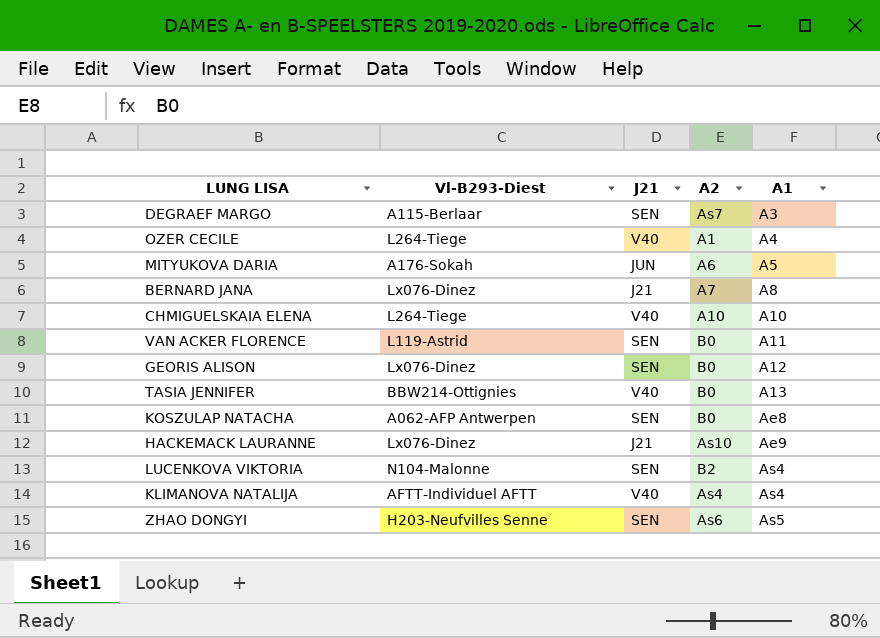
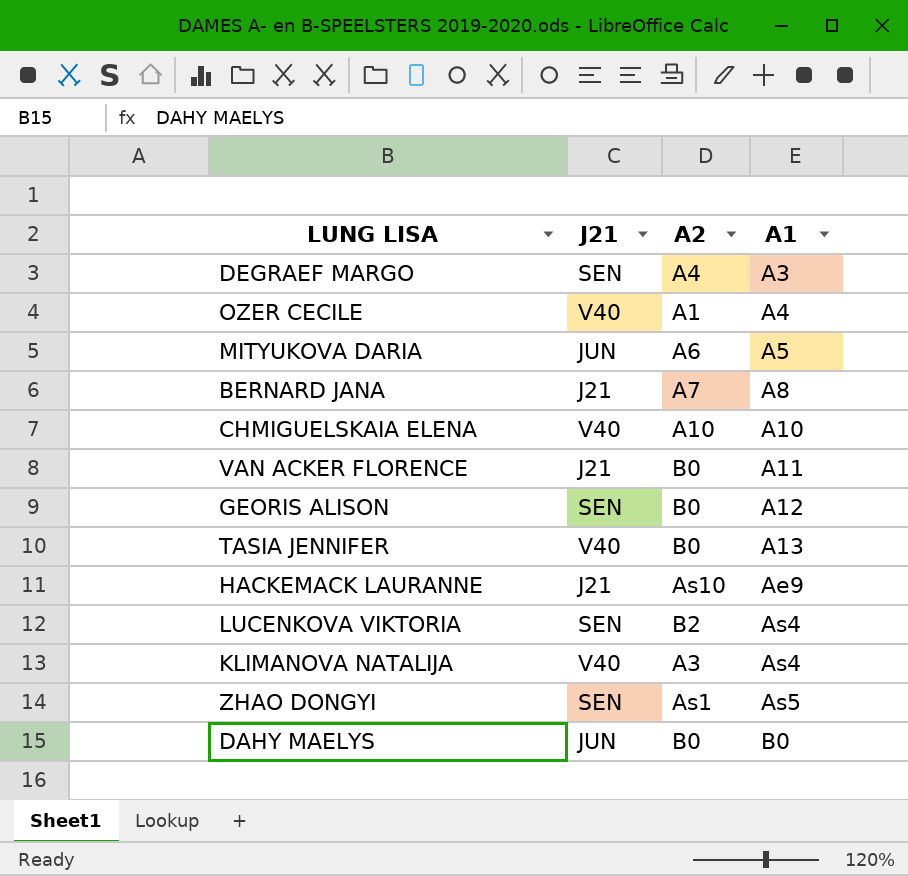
column Vl-B293-Diest | position: 2 -> none
row KOSZULAP NATACHA: A062-AFP Antwerpen | SEN | B0 | Ae8 -> none
DEGRAEF MARGO | A2: As7 -> A4
VAN ACKER FLORENCE | J21: SEN -> J21
KLIMANOVA NATALIJA | A2: As4 -> A3
ZHAO DONGYI | A2: As6 -> As1
row DAHY MAELYS: none -> JUN | B0 | B0

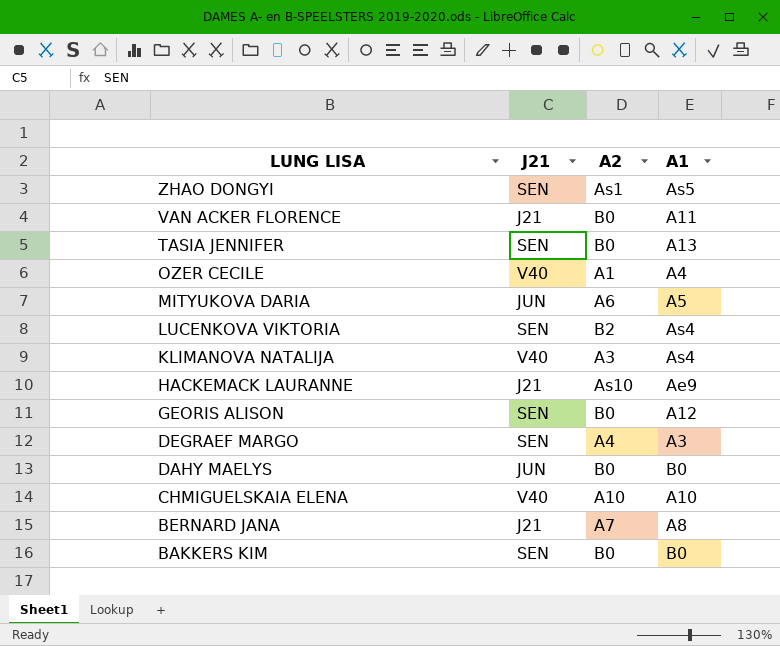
row order: A1 ascending -> LUNG LISA descending
TASIA JENNIFER | J21: V40 -> SEN
row BAKKERS KIM: none -> SEN | B0 | B0

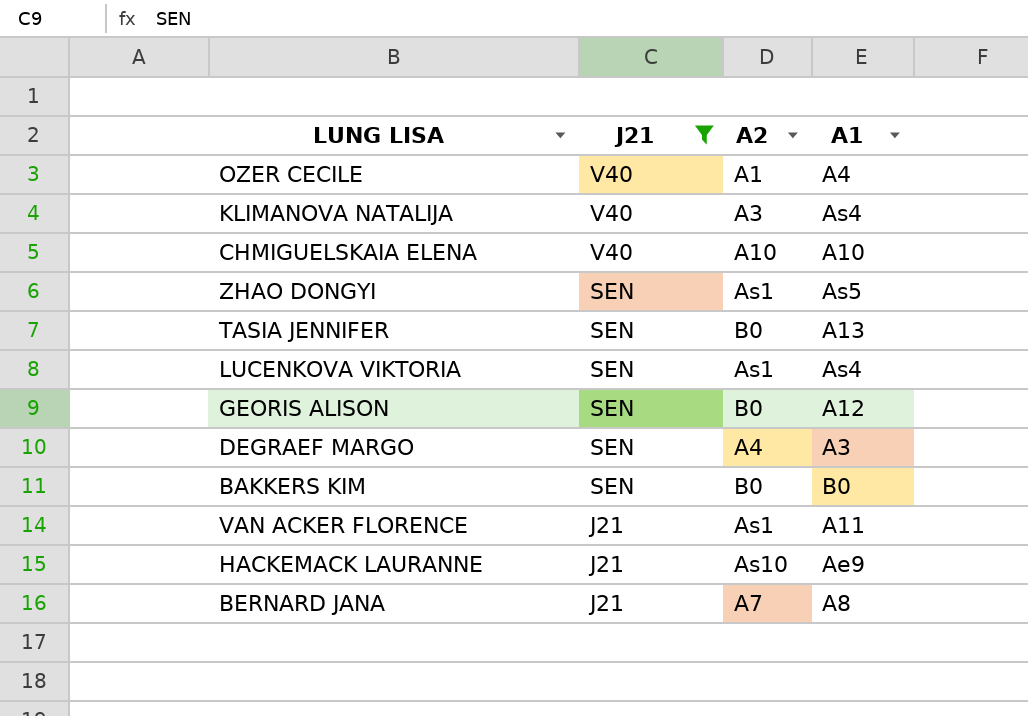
filter: none -> J21 != JUN
row order: LUNG LISA descending -> J21 descending
LUCENKOVA VIKTORIA | A2: B2 -> As1
VAN ACKER FLORENCE | A2: B0 -> As1

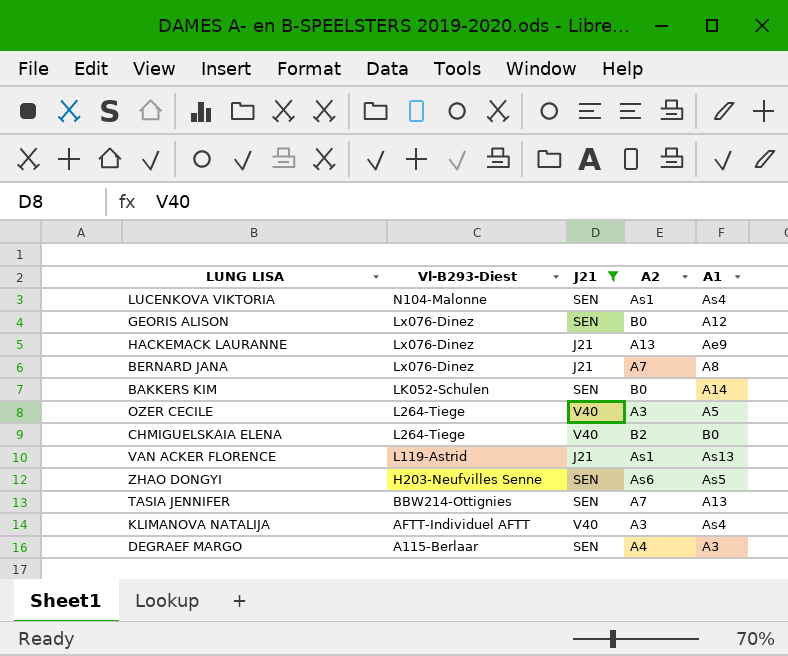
row order: J21 descending -> Vl-B293-Diest descending
column Vl-B293-Diest | position: none -> 2
HACKEMACK LAURANNE | A2: As10 -> A13
BAKKERS KIM | A1: B0 -> A14
OZER CECILE | A2: A1 -> A3
OZER CECILE | A1: A4 -> A5
CHMIGUELSKAIA ELENA | A2: A10 -> B2
CHMIGUELSKAIA ELENA | A1: A10 -> B0
VAN ACKER FLORENCE | A1: A11 -> As13
ZHAO DONGYI | A2: As1 -> As6
TASIA JENNIFER | A2: B0 -> A7

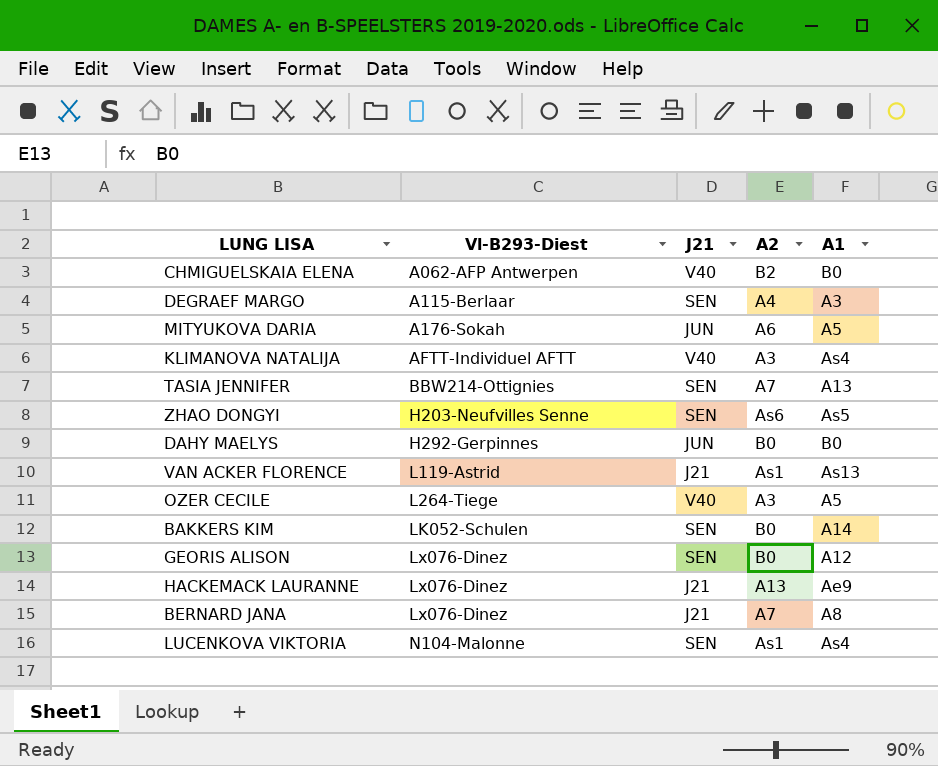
filter: J21 != JUN -> none
row order: Vl-B293-Diest descending -> Vl-B293-Diest ascending
CHMIGUELSKAIA ELENA | Vl-B293-Diest: L264-Tiege -> A062-AFP Antwerpen

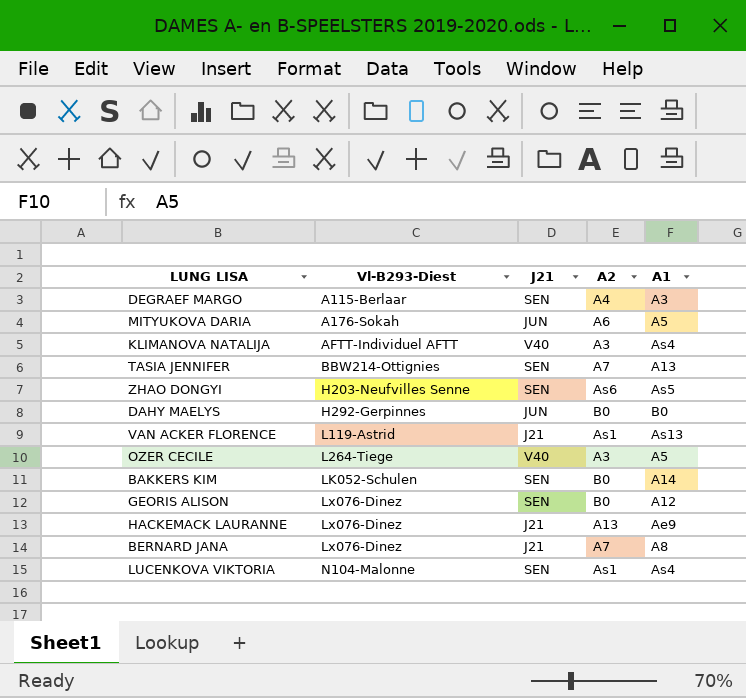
row CHMIGUELSKAIA ELENA: A062-AFP Antwerpen | V40 | B2 | B0 -> none

